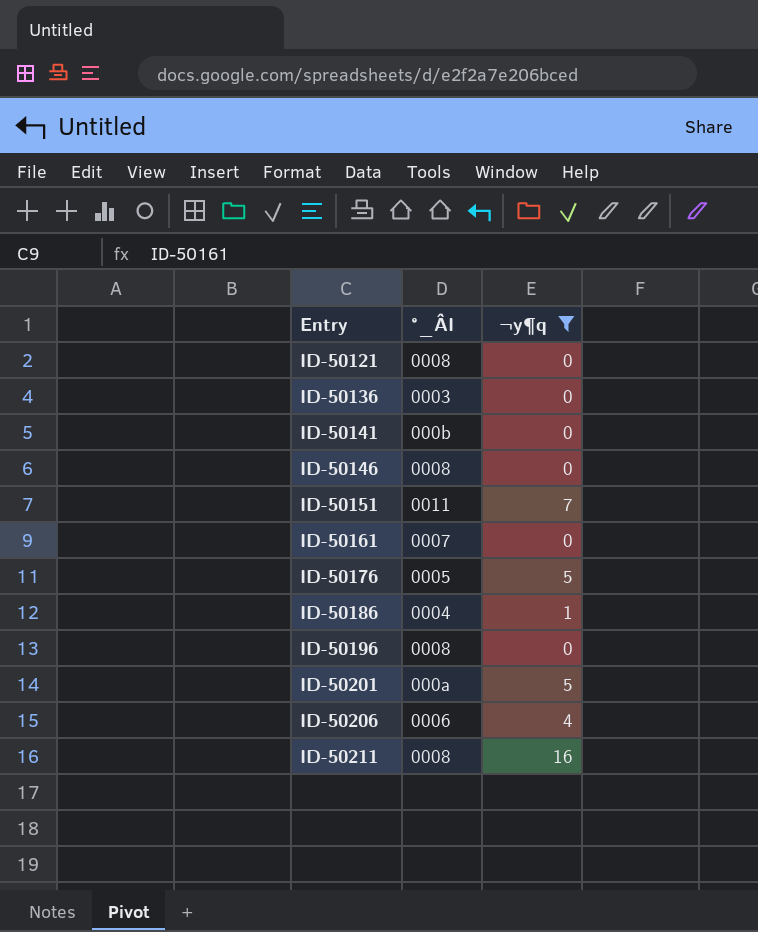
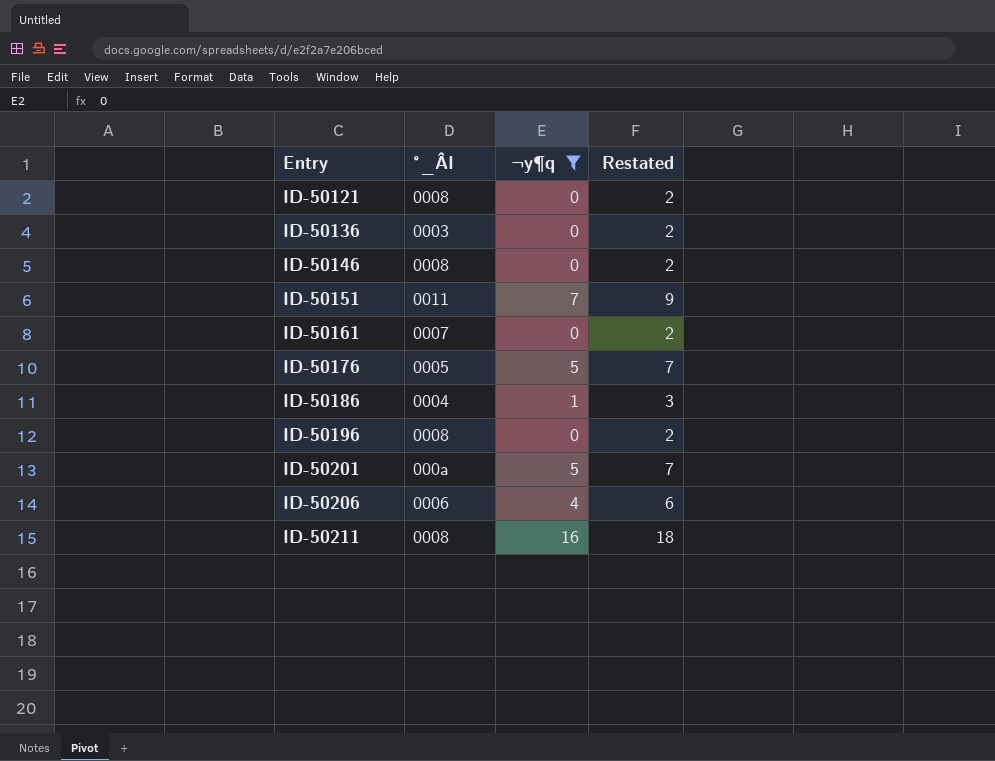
column Restated | formula: none -> [¬y¶q] + 2
row ID-50141: 000b | 0 -> none

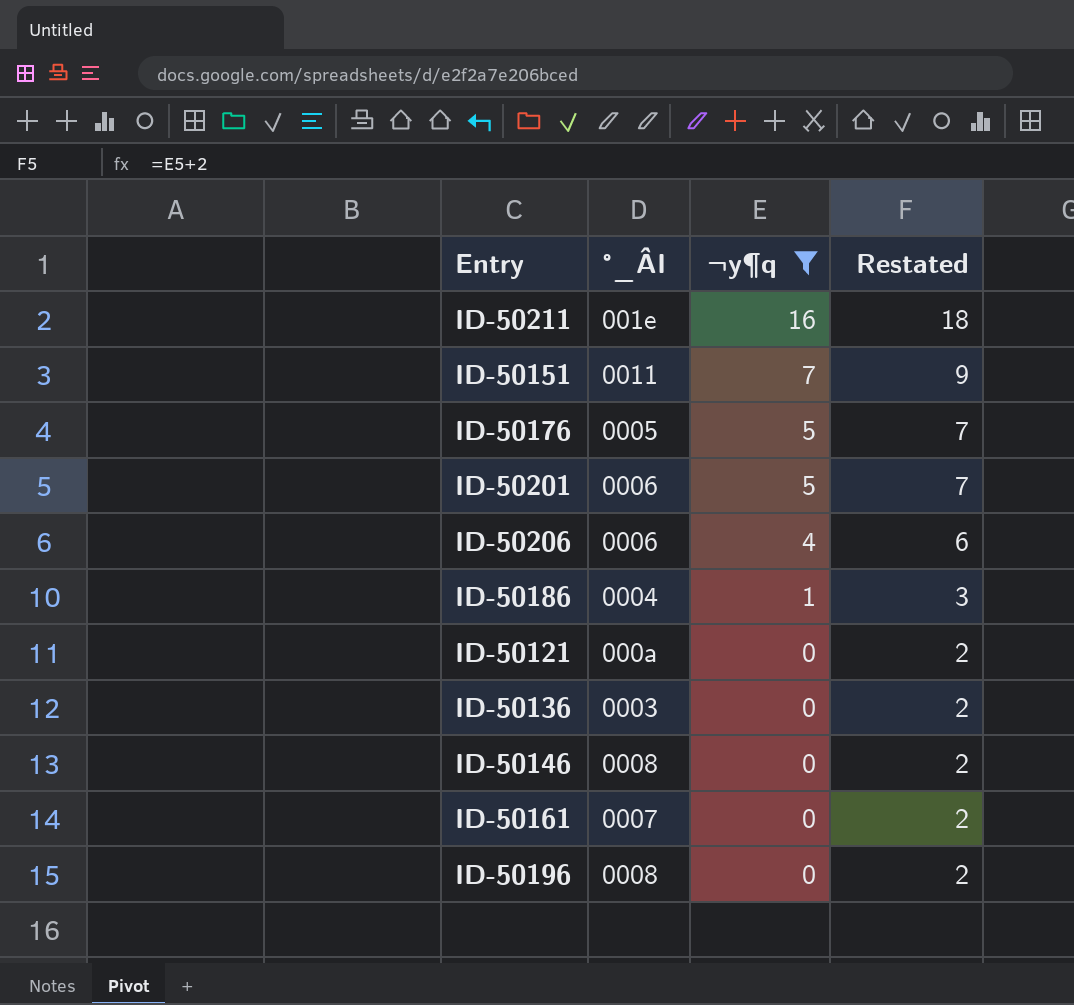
row order: Entry ascending -> ¬y¶q descending
ID-50211 | °_ÂI: 0008 -> 001e
ID-50201 | °_ÂI: 000a -> 0006
ID-50121 | °_ÂI: 0008 -> 000a

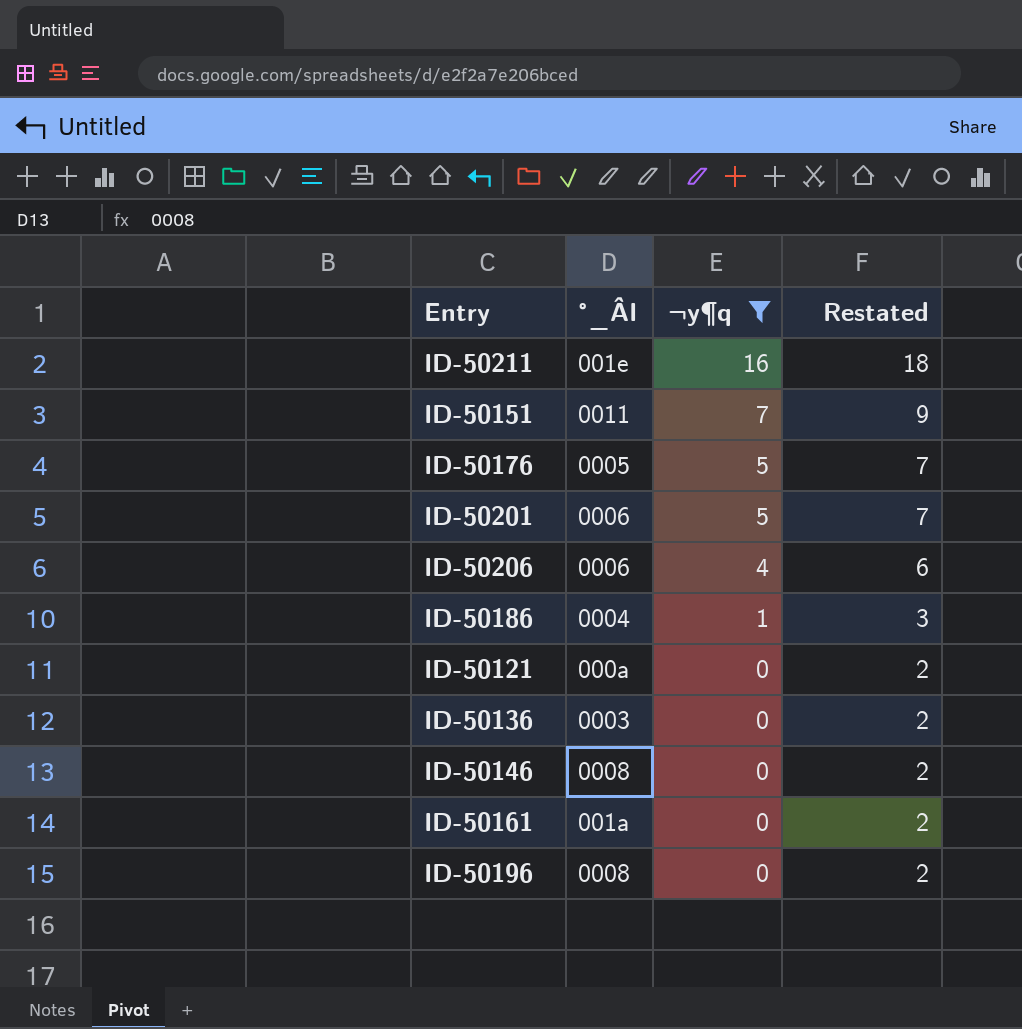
ID-50161 | °_ÂI: 0007 -> 001a

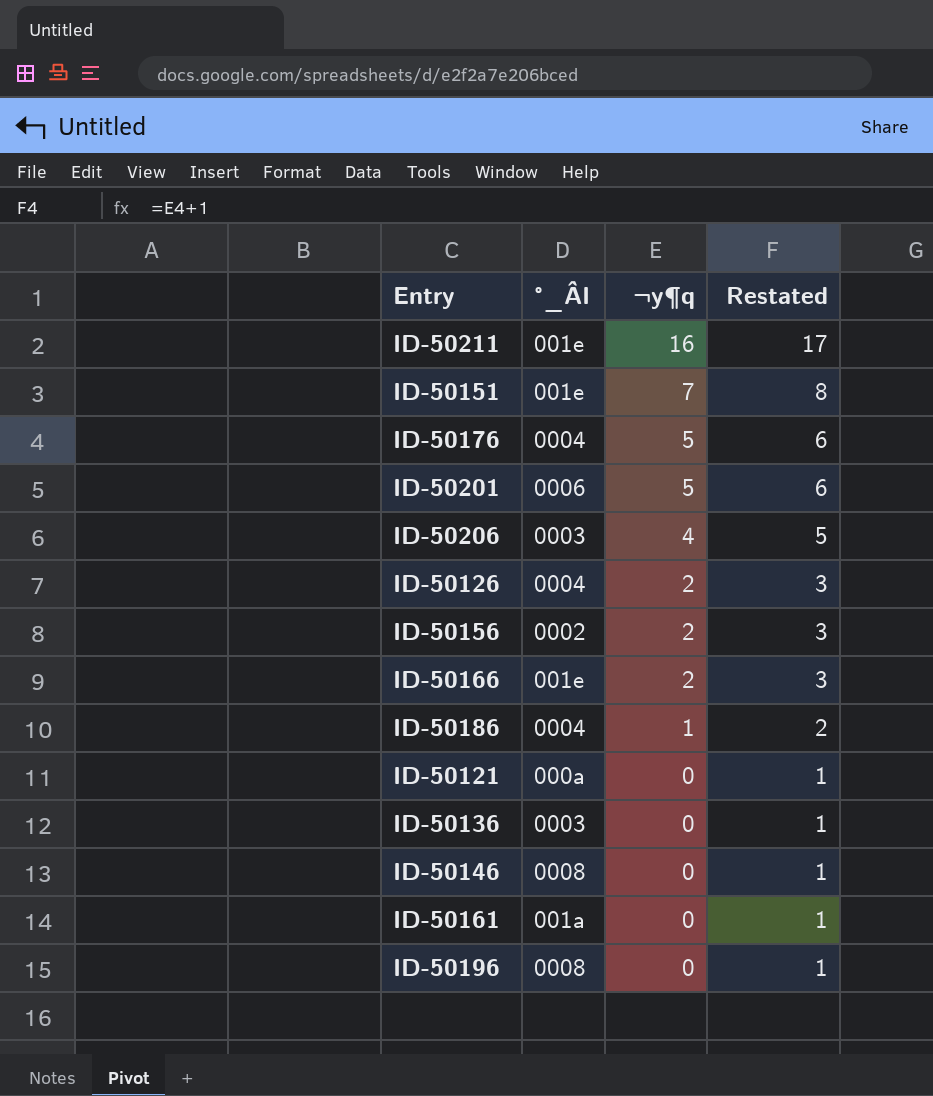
filter: ¬y¶q != 2 -> none
column Restated | formula: [¬y¶q] + 2 -> [¬y¶q] + 1
ID-50151 | °_ÂI: 0011 -> 001e
ID-50176 | °_ÂI: 0005 -> 0004
ID-50206 | °_ÂI: 0006 -> 0003

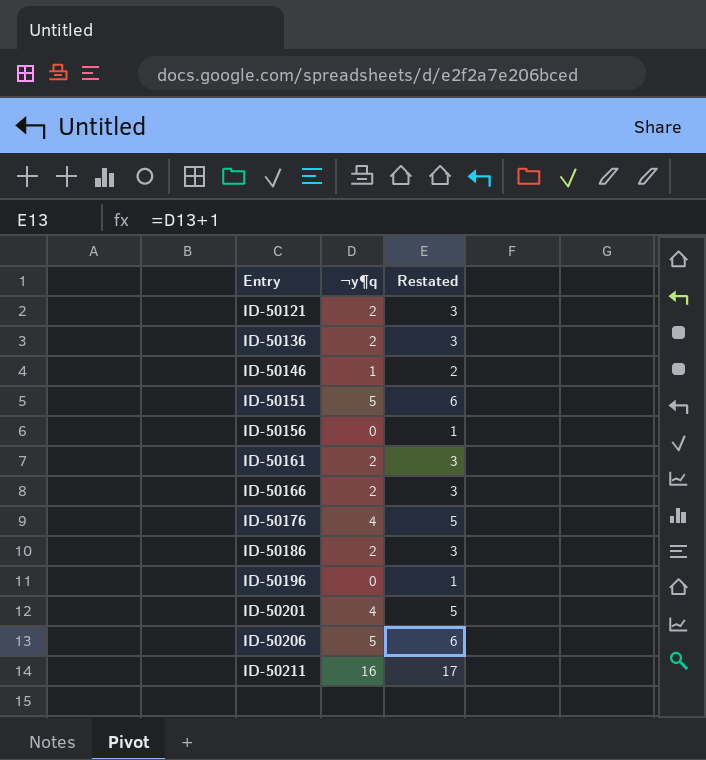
row order: ¬y¶q descending -> Entry ascending
column °_ÂI | position: 2 -> none
row ID-50126: 0004 | 2 | 3 -> none
ID-50121 | ¬y¶q: 0 -> 2
ID-50121 | Restated: 1 -> 3
ID-50136 | ¬y¶q: 0 -> 2
ID-50136 | Restated: 1 -> 3
ID-50146 | ¬y¶q: 0 -> 1
ID-50146 | Restated: 1 -> 2
ID-50151 | ¬y¶q: 7 -> 5
ID-50151 | Restated: 8 -> 6
ID-50156 | ¬y¶q: 2 -> 0
ID-50156 | Restated: 3 -> 1
ID-50161 | ¬y¶q: 0 -> 2
ID-50161 | Restated: 1 -> 3
ID-50176 | ¬y¶q: 5 -> 4
ID-50176 | Restated: 6 -> 5
ID-50186 | ¬y¶q: 1 -> 2
ID-50186 | Restated: 2 -> 3
ID-50201 | ¬y¶q: 5 -> 4
ID-50201 | Restated: 6 -> 5
ID-50206 | ¬y¶q: 4 -> 5
ID-50206 | Restated: 5 -> 6

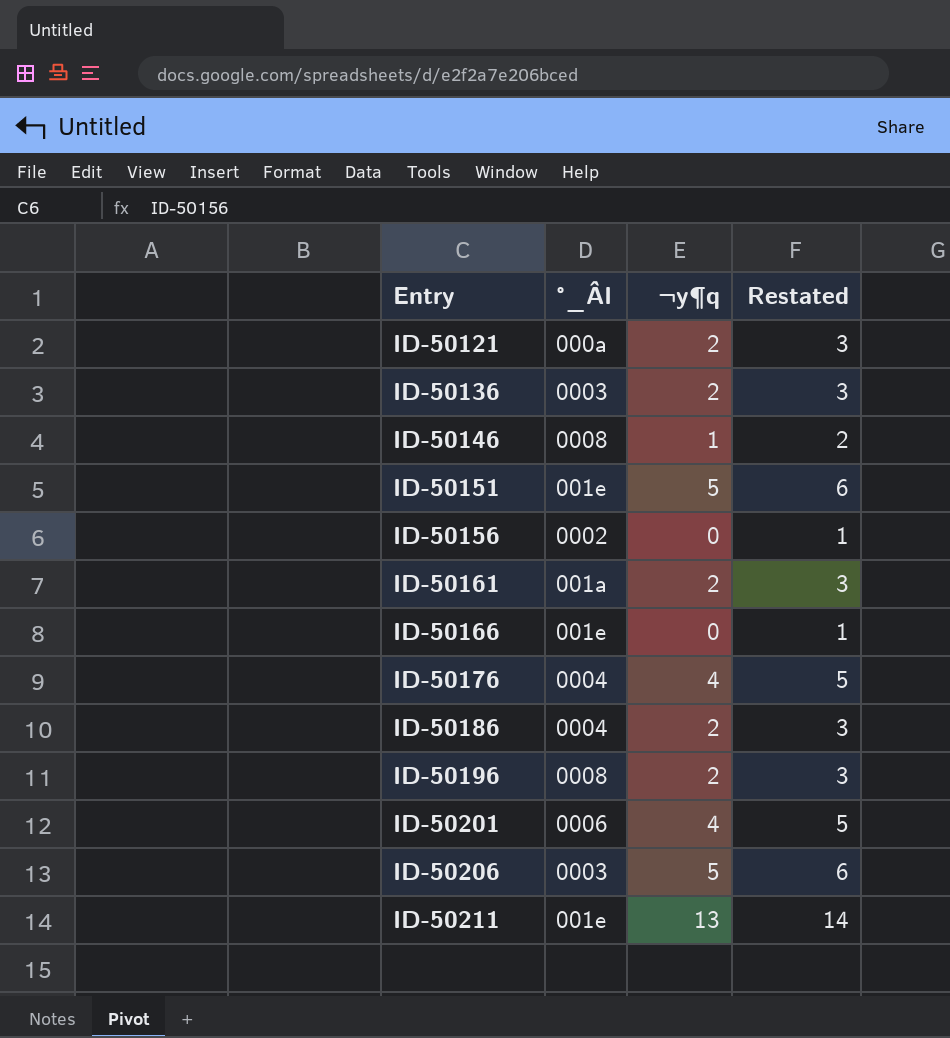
column °_ÂI | position: none -> 2
ID-50166 | ¬y¶q: 2 -> 0
ID-50166 | Restated: 3 -> 1
ID-50196 | ¬y¶q: 0 -> 2
ID-50196 | Restated: 1 -> 3
ID-50211 | ¬y¶q: 16 -> 13
ID-50211 | Restated: 17 -> 14

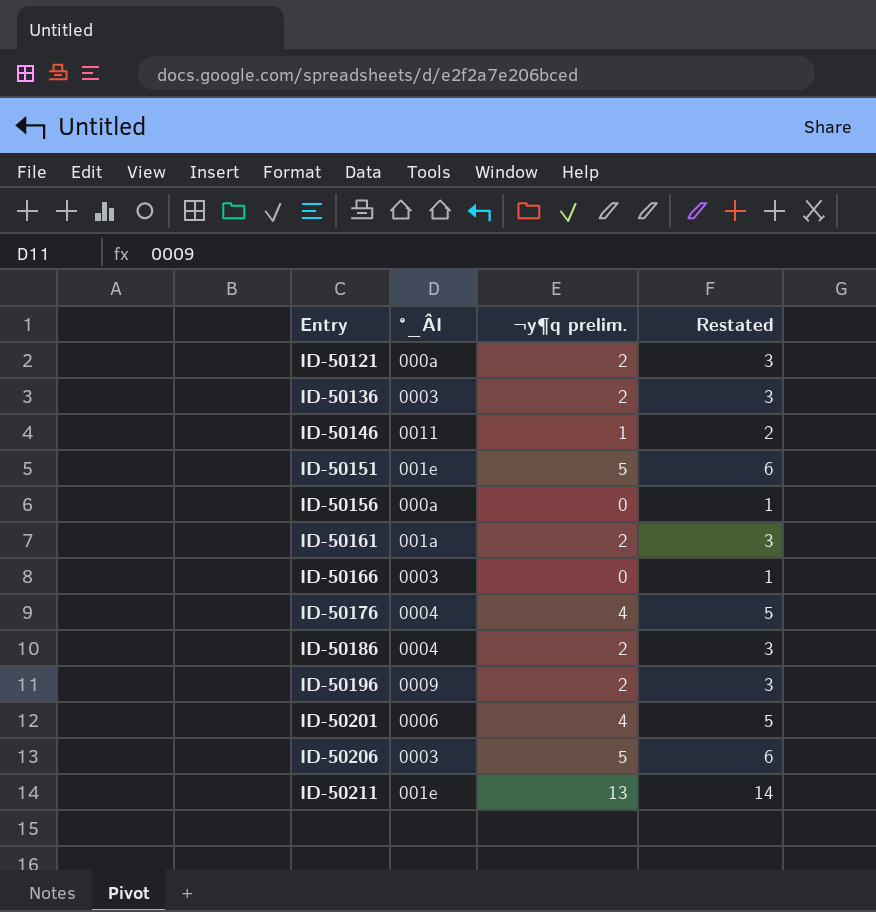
column name: ¬y¶q -> ¬y¶q prelim.
ID-50146 | °_ÂI: 0008 -> 0011
ID-50156 | °_ÂI: 0002 -> 000a
ID-50166 | °_ÂI: 001e -> 0003
ID-50196 | °_ÂI: 0008 -> 0009

